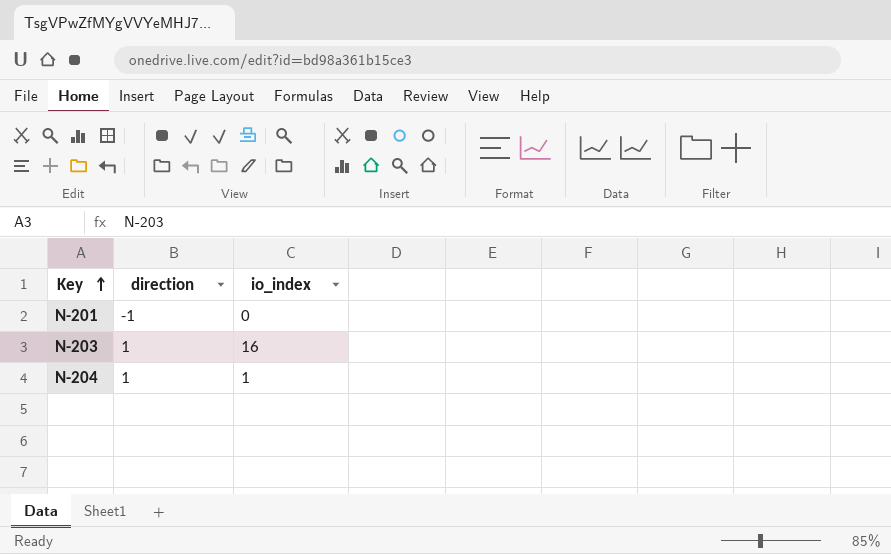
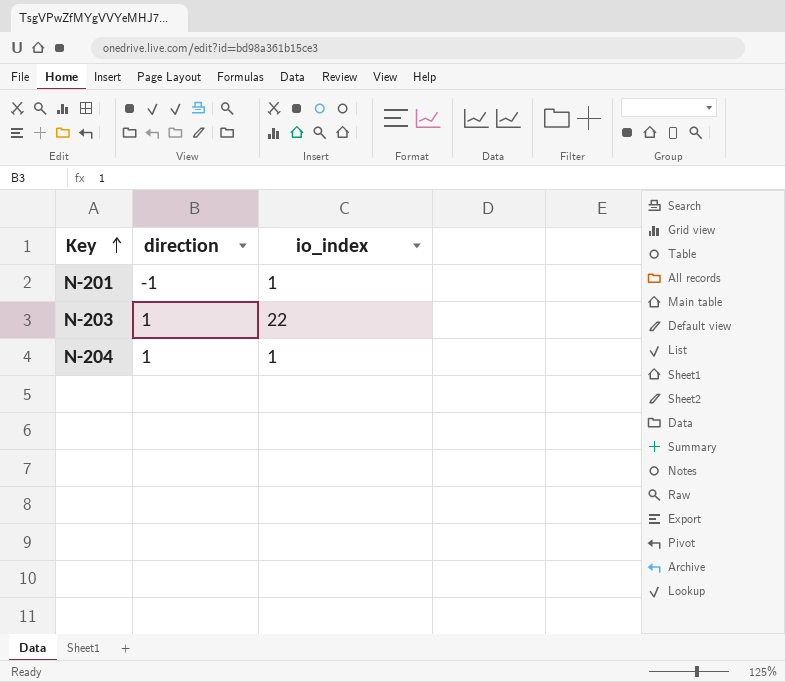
N-201 | io_index: 0 -> 1
N-203 | io_index: 16 -> 22

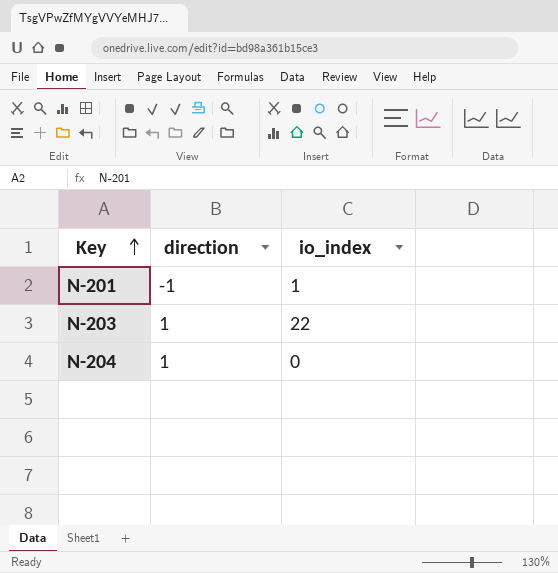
N-204 | io_index: 1 -> 0

